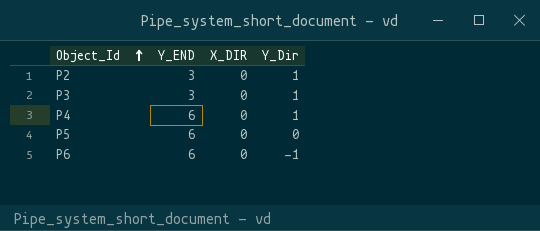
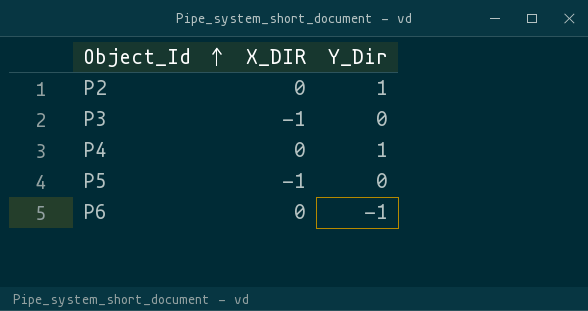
column Y_END | position: 2 -> none
P3 | X_DIR: 0 -> -1
P3 | Y_Dir: 1 -> 0
P5 | X_DIR: 0 -> -1

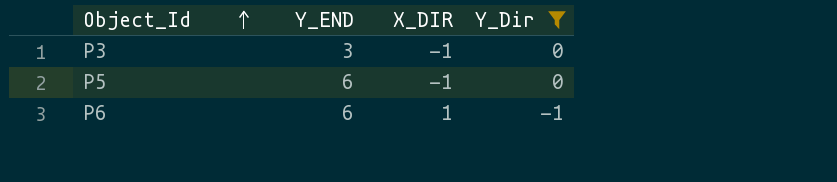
filter: none -> Y_Dir != 1
column Y_END | position: none -> 2
P6 | X_DIR: 0 -> 1

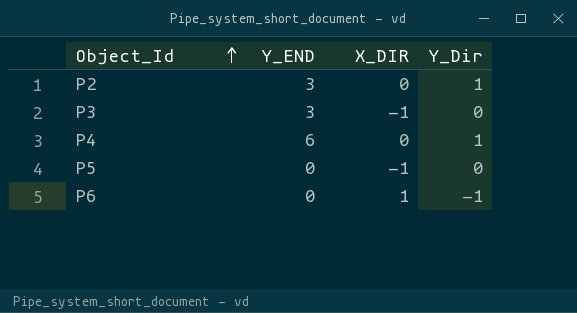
filter: Y_Dir != 1 -> none
P5 | Y_END: 6 -> 0
P6 | Y_END: 6 -> 0

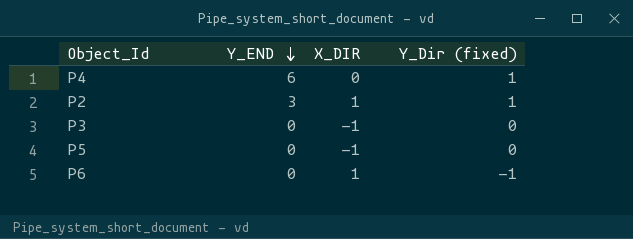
row order: Object_Id ascending -> Y_END descending
column name: Y_Dir -> Y_Dir (fixed)
P2 | X_DIR: 0 -> 1
P3 | Y_END: 3 -> 0

